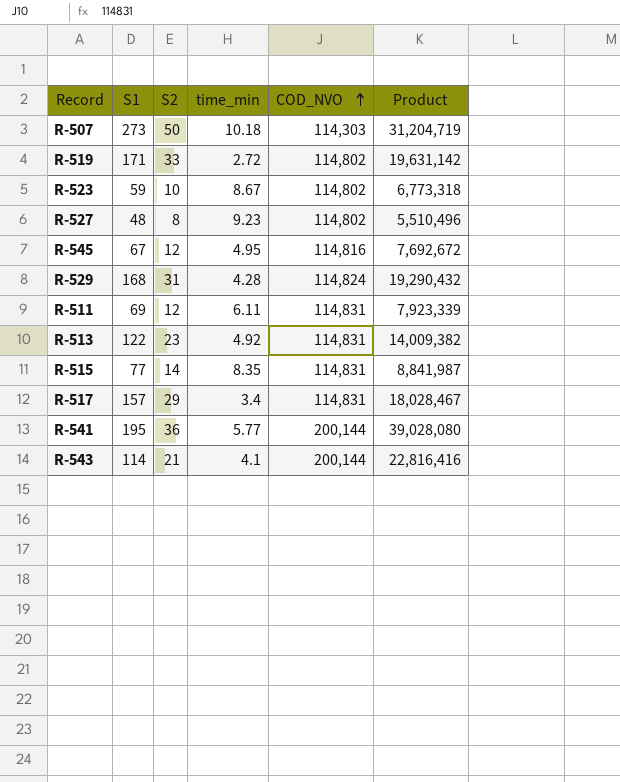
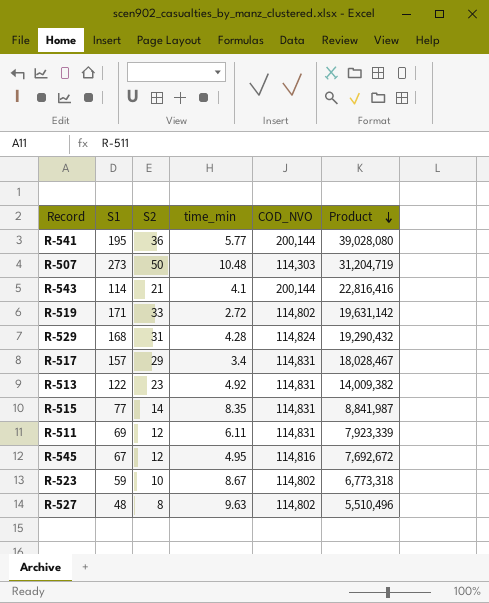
row order: COD_NVO ascending -> Product descending
R-507 | time_min: 10.18 -> 10.48
R-527 | time_min: 9.23 -> 9.63

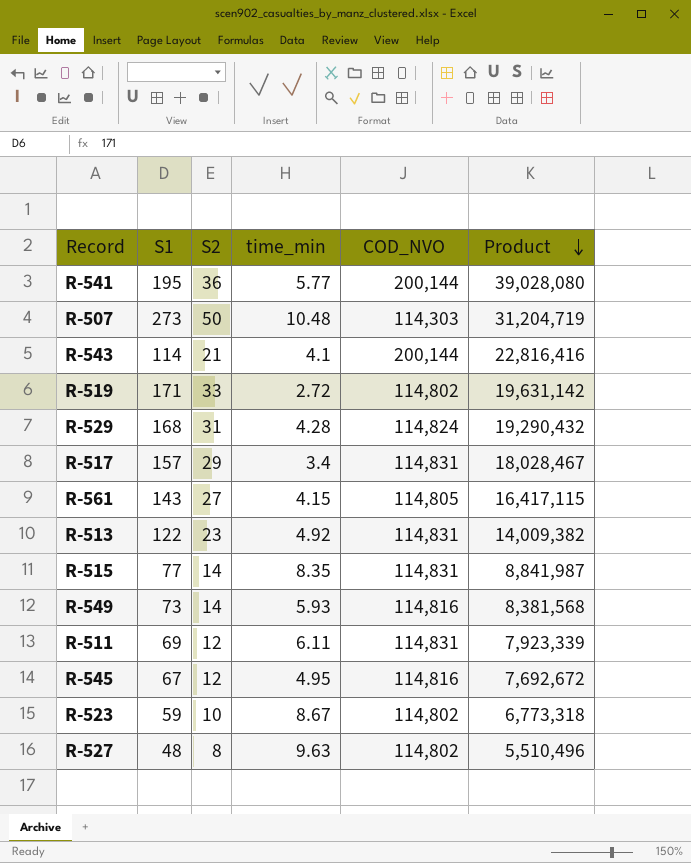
row R-561: none -> 143 | 27 | 4.15 | 114,805 | 16,417,115
row R-549: none -> 73 | 14 | 5.93 | 114,816 | 8,381,568

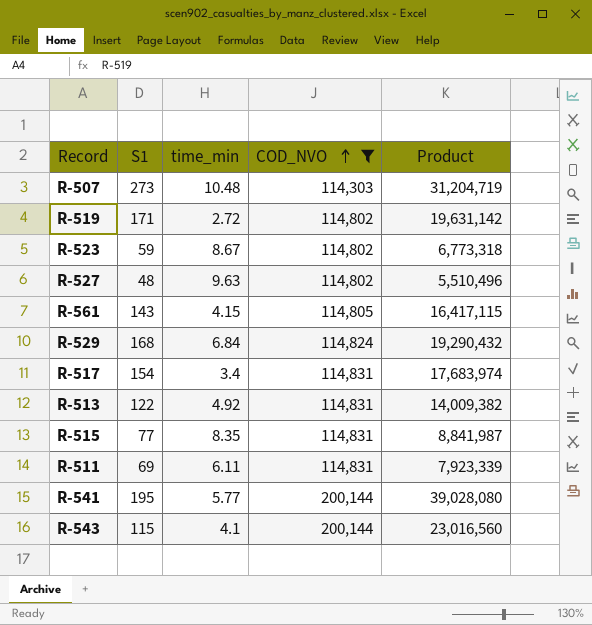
filter: none -> COD_NVO != 114,816
row order: Product descending -> COD_NVO ascending
column S2 | position: 3 -> none
R-529 | time_min: 4.28 -> 6.84
R-517 | S1: 157 -> 154
R-517 | Product: 18,028,467 -> 17,683,974
R-543 | S1: 114 -> 115
R-543 | Product: 22,816,416 -> 23,016,560

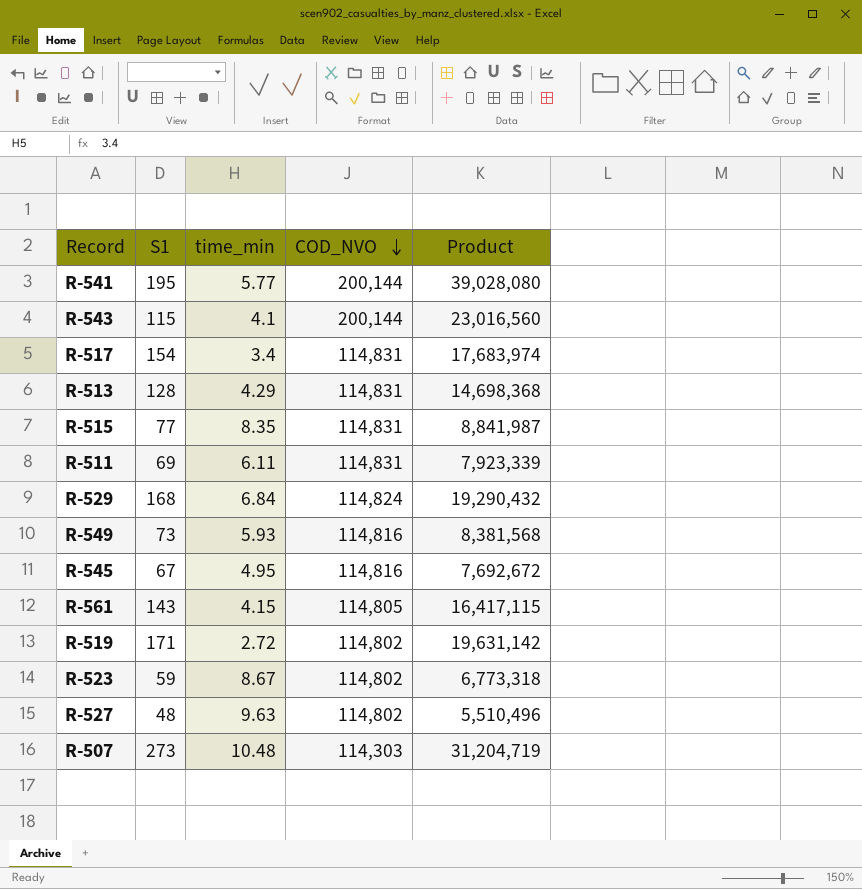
filter: COD_NVO != 114,816 -> none
row order: COD_NVO ascending -> COD_NVO descending
R-513 | S1: 122 -> 128
R-513 | time_min: 4.92 -> 4.29
R-513 | Product: 14,009,382 -> 14,698,368

